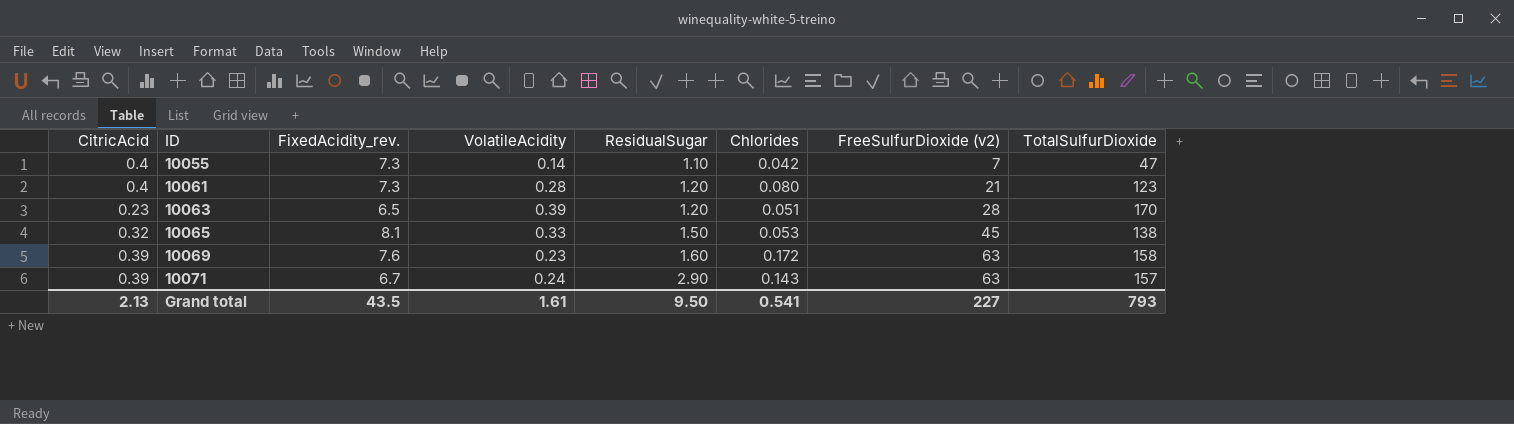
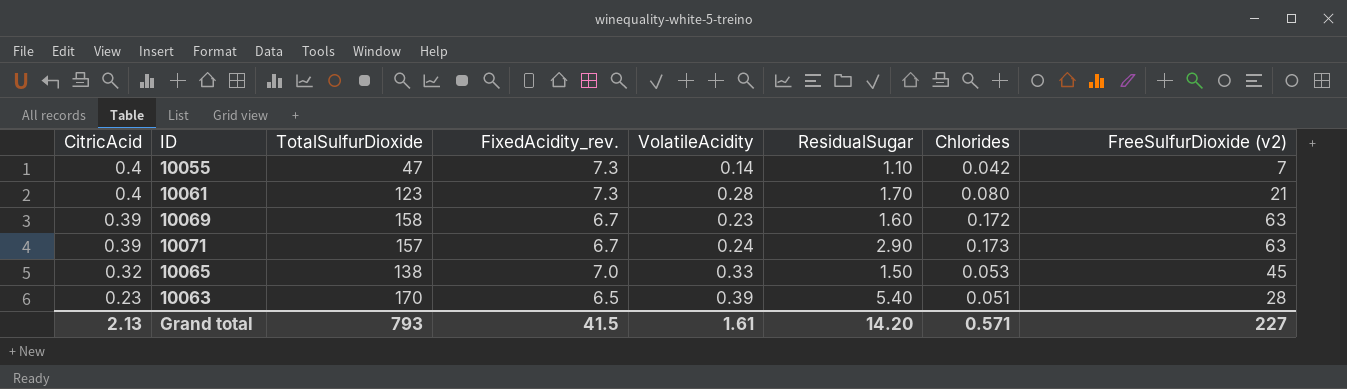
row order: ID ascending -> CitricAcid descending
column TotalSulfurDioxide | position: 8 -> 3
10061 | ResidualSugar: 1.20 -> 1.70
10069 | FixedAcidity_rev.: 7.6 -> 6.7
10071 | Chlorides: 0.143 -> 0.173
10065 | FixedAcidity_rev.: 8.1 -> 7.0
10063 | ResidualSugar: 1.20 -> 5.40
Grand total | FixedAcidity_rev.: 43.5 -> 41.5
Grand total | ResidualSugar: 9.50 -> 14.20
Grand total | Chlorides: 0.541 -> 0.571

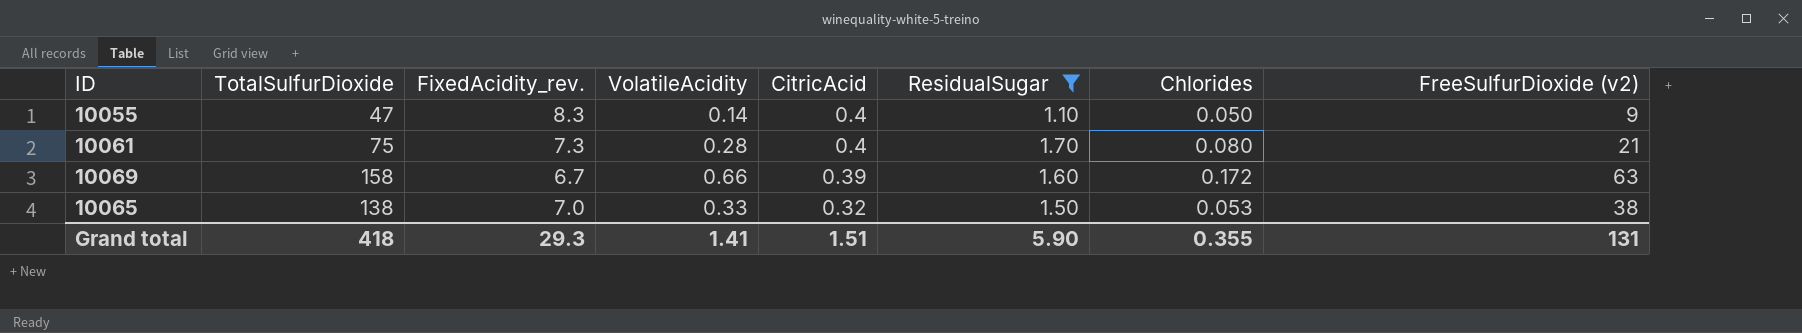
filter: none -> ResidualSugar <= 1.70
column CitricAcid | position: 1 -> 5
10055 | FixedAcidity_rev.: 7.3 -> 8.3
10055 | Chlorides: 0.042 -> 0.050
10055 | FreeSulfurDioxide (v2): 7 -> 9
10061 | TotalSulfurDioxide: 123 -> 75
10069 | VolatileAcidity: 0.23 -> 0.66
10065 | FreeSulfurDioxide (v2): 45 -> 38
Grand total | TotalSulfurDioxide: 793 -> 418
Grand total | FixedAcidity_rev.: 41.5 -> 29.3
Grand total | VolatileAcidity: 1.61 -> 1.41
Grand total | CitricAcid: 2.13 -> 1.51
Grand total | ResidualSugar: 14.20 -> 5.90
Grand total | Chlorides: 0.571 -> 0.355
Grand total | FreeSulfurDioxide (v2): 227 -> 131

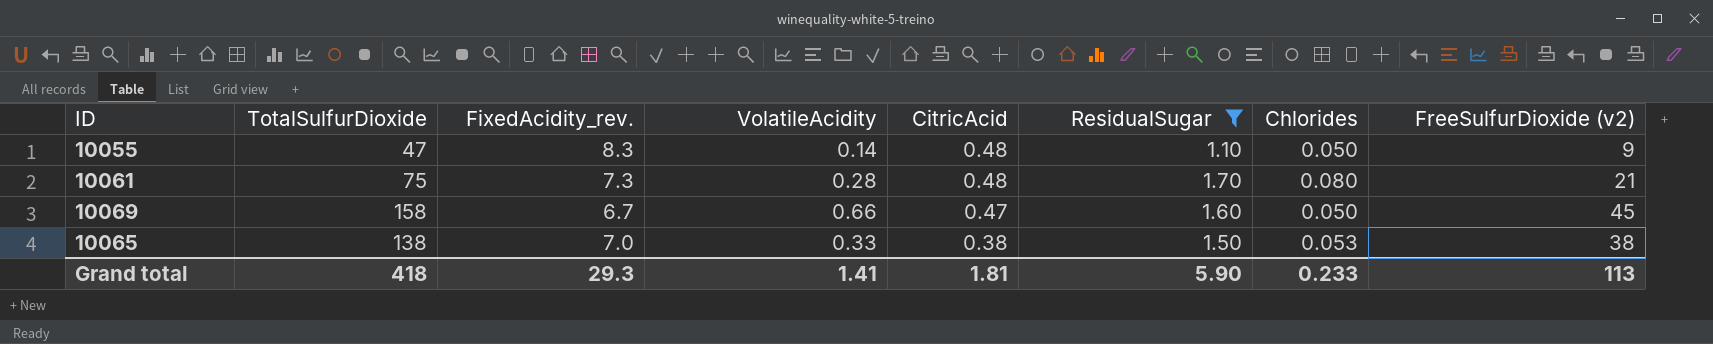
10055 | CitricAcid: 0.4 -> 0.48
10061 | CitricAcid: 0.4 -> 0.48
10069 | CitricAcid: 0.39 -> 0.47
10069 | Chlorides: 0.172 -> 0.050
10069 | FreeSulfurDioxide (v2): 63 -> 45
10065 | CitricAcid: 0.32 -> 0.38
Grand total | CitricAcid: 1.51 -> 1.81
Grand total | Chlorides: 0.355 -> 0.233
Grand total | FreeSulfurDioxide (v2): 131 -> 113

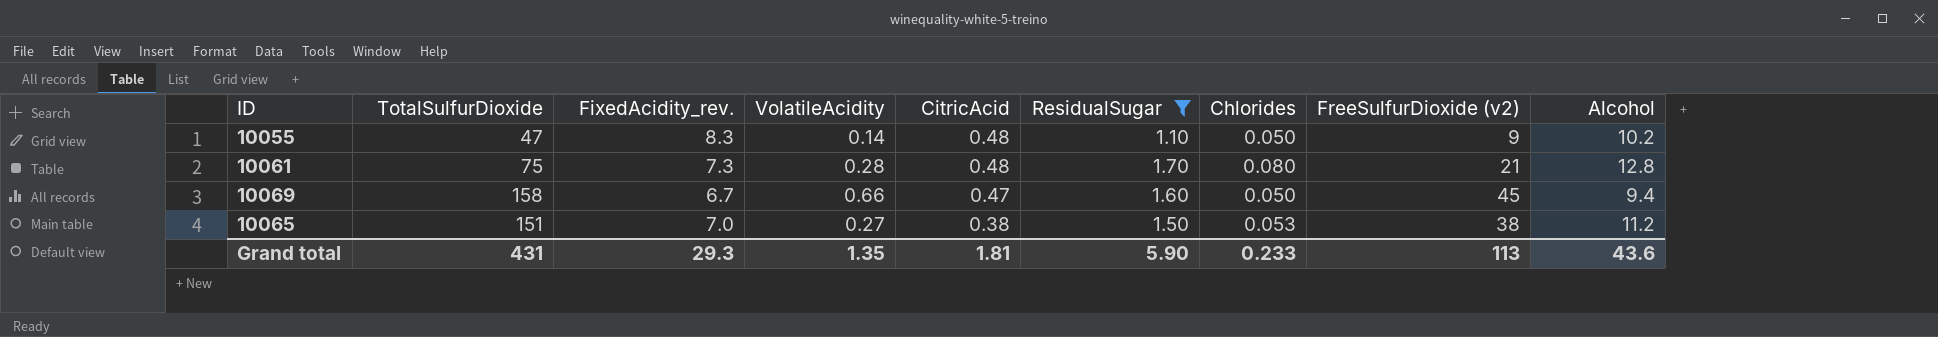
column Alcohol | position: none -> 9
10065 | TotalSulfurDioxide: 138 -> 151
10065 | VolatileAcidity: 0.33 -> 0.27
Grand total | TotalSulfurDioxide: 418 -> 431
Grand total | VolatileAcidity: 1.41 -> 1.35

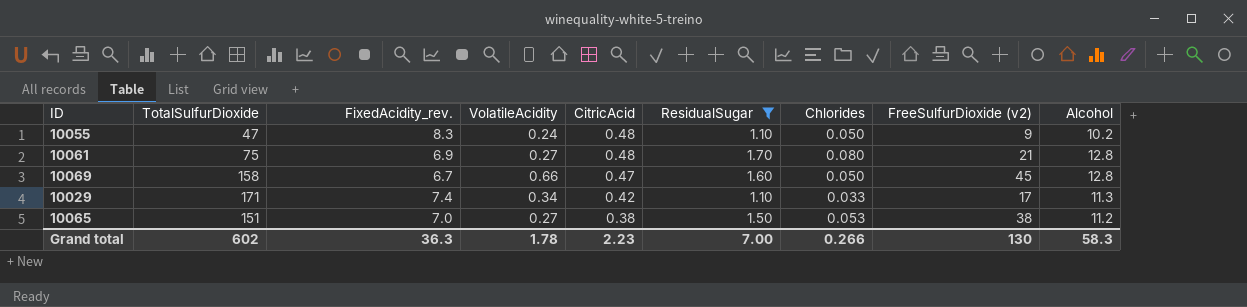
10055 | VolatileAcidity: 0.14 -> 0.24
10061 | FixedAcidity_rev.: 7.3 -> 6.9
10061 | VolatileAcidity: 0.28 -> 0.27
10069 | Alcohol: 9.4 -> 12.8
row 10029: none -> 171 | 7.4 | 0.34 | 0.42 | 1.10 | 0.033 | 17 | 11.3
Grand total | TotalSulfurDioxide: 431 -> 602
Grand total | FixedAcidity_rev.: 29.3 -> 36.3
Grand total | VolatileAcidity: 1.35 -> 1.78
Grand total | CitricAcid: 1.81 -> 2.23
Grand total | ResidualSugar: 5.90 -> 7.00
Grand total | Chlorides: 0.233 -> 0.266
Grand total | FreeSulfurDioxide (v2): 113 -> 130
Grand total | Alcohol: 43.6 -> 58.3

